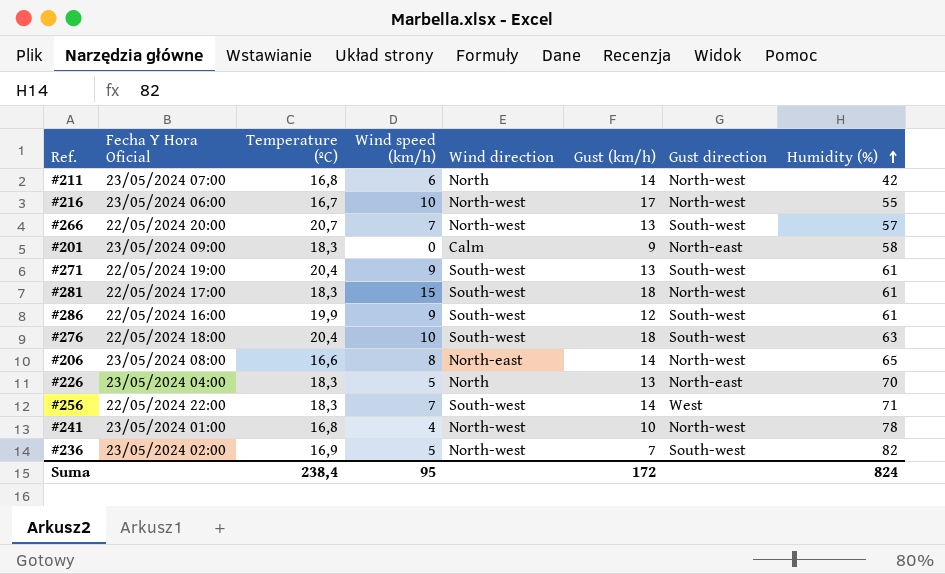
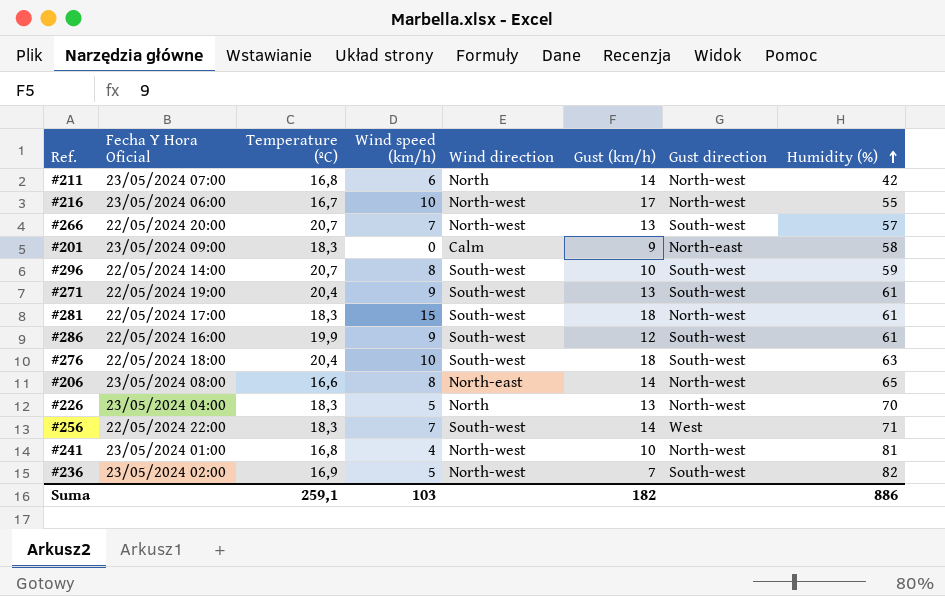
row #296: none -> 22/05/2024 14:00 | 20,7 | 8 | South-west | 10 | South-west | 59
#226 | Gust direction: North-east -> North-west
#241 | Humidity (%): 78 -> 81
Suma | Temperature (ºC): 238,4 -> 259,1
Suma | Wind speed (km/h): 95 -> 103
Suma | Gust (km/h): 172 -> 182
Suma | Humidity (%): 824 -> 886

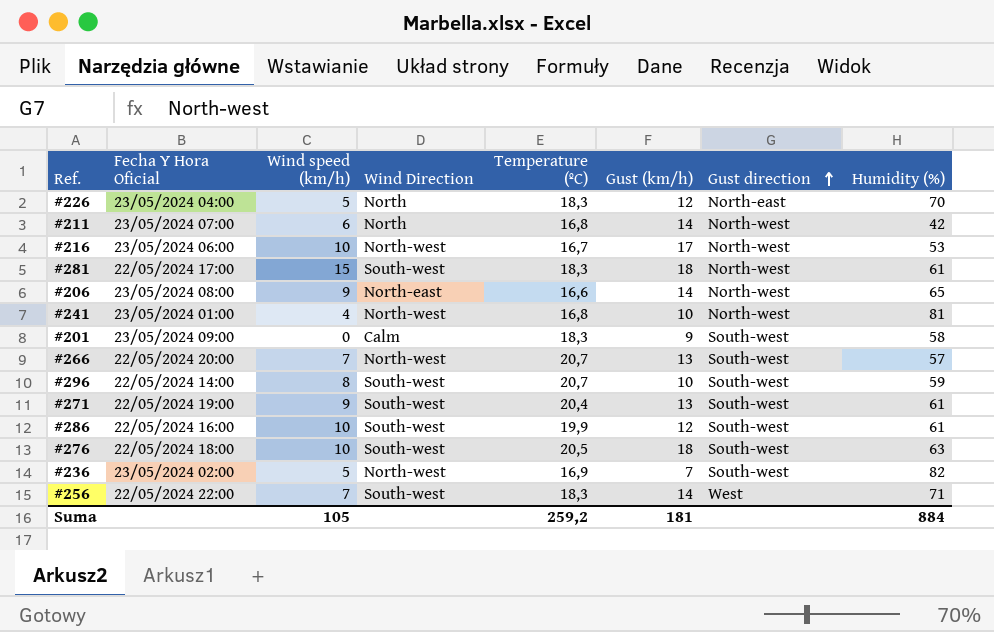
row order: Humidity (%) ascending -> Gust direction ascending
column name: Wind direction -> Wind Direction
column Temperature (ºC) | position: 3 -> 5
#226 | Gust (km/h): 13 -> 12
#226 | Gust direction: North-west -> North-east
#216 | Humidity (%): 55 -> 53
#206 | Wind speed (km/h): 8 -> 9
#201 | Gust direction: North-east -> South-west
#286 | Wind speed (km/h): 9 -> 10
#276 | Temperature (ºC): 20,4 -> 20,5
Suma | Wind speed (km/h): 103 -> 105
Suma | Temperature (ºC): 259,1 -> 259,2
Suma | Gust (km/h): 182 -> 181
Suma | Humidity (%): 886 -> 884

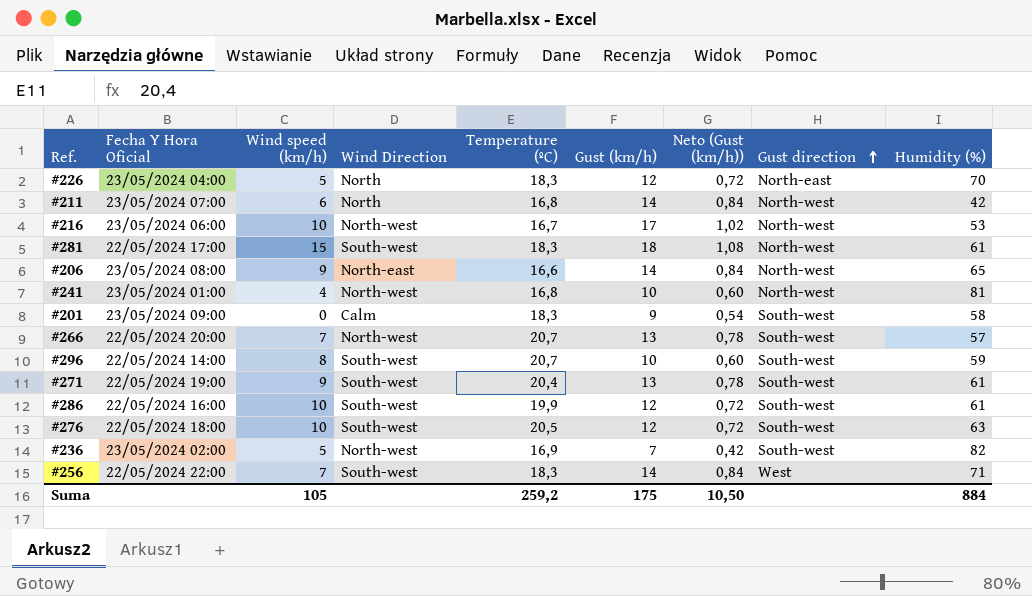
column Neto (Gust (km/h)) | formula: none -> [Gust (km/h)] * 0,06
#276 | Gust (km/h): 18 -> 12
Suma | Gust (km/h): 181 -> 175

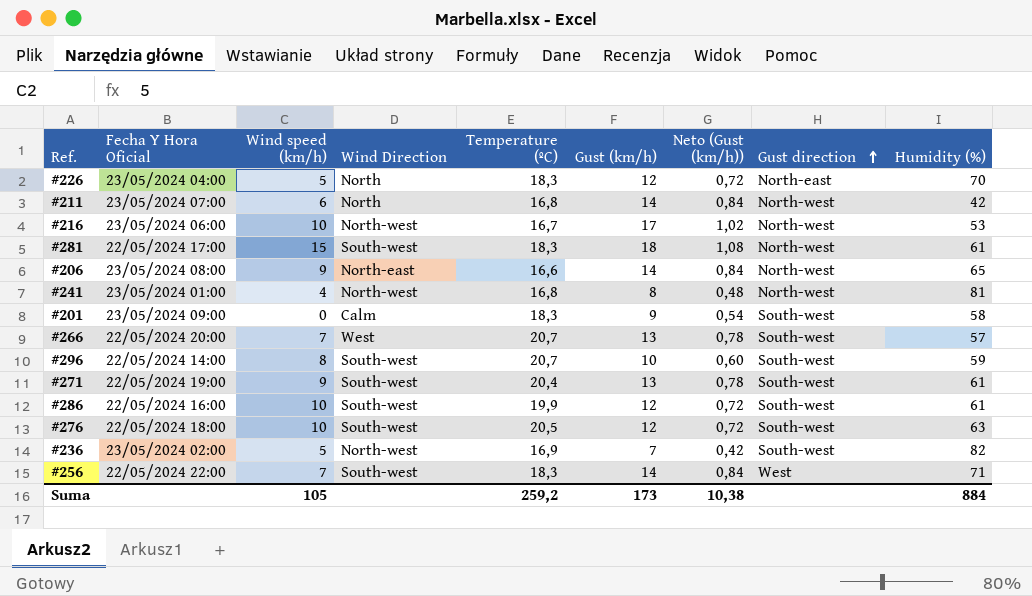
#241 | Gust (km/h): 10 -> 8
#241 | Neto (Gust (km/h)): 0,60 -> 0,48
#266 | Wind Direction: North-west -> West
Suma | Gust (km/h): 175 -> 173
Suma | Neto (Gust (km/h)): 10,50 -> 10,38

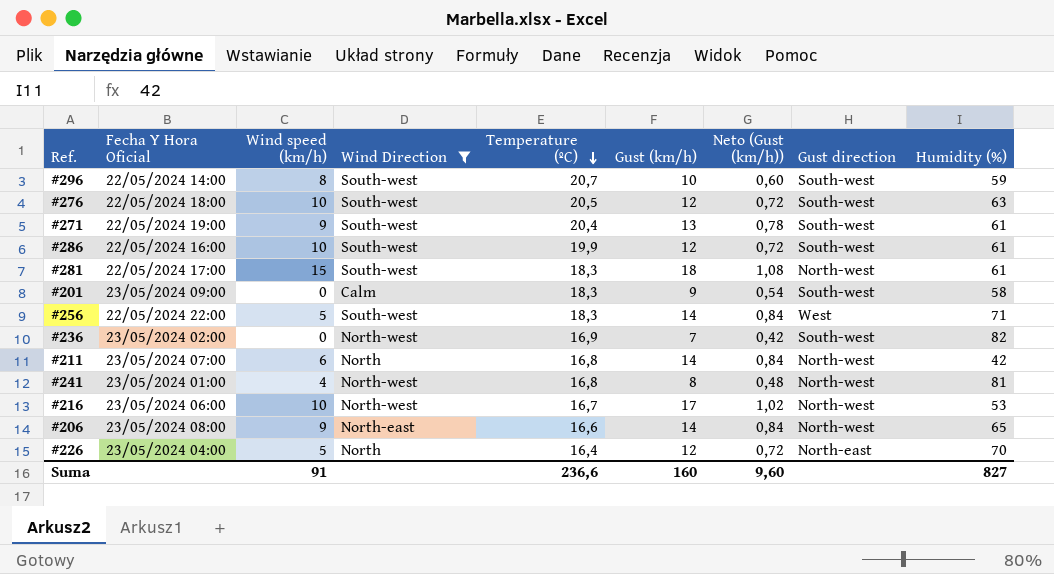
filter: none -> Wind Direction != West
row order: Gust direction ascending -> Temperature (ºC) descending
#256 | Wind speed (km/h): 7 -> 5
#236 | Wind speed (km/h): 5 -> 0
#226 | Temperature (ºC): 18,3 -> 16,4
Suma | Wind speed (km/h): 105 -> 91
Suma | Temperature (ºC): 259,2 -> 236,6
Suma | Gust (km/h): 173 -> 160
Suma | Neto (Gust (km/h)): 10,38 -> 9,60
Suma | Humidity (%): 884 -> 827

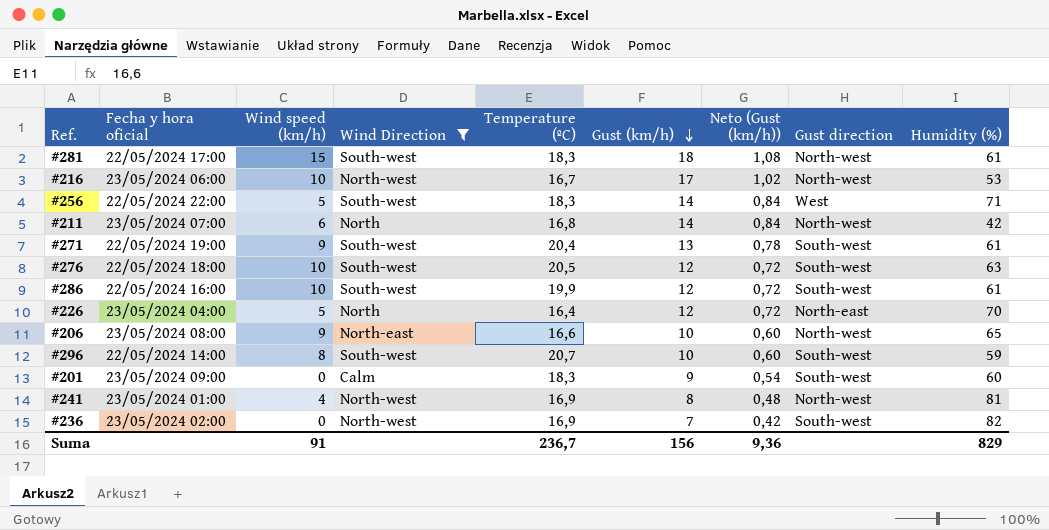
row order: Temperature (ºC) descending -> Gust (km/h) descending
column name: Fecha Y Hora Oficial -> Fecha y hora oficial
#206 | Gust (km/h): 14 -> 10
#206 | Neto (Gust (km/h)): 0,84 -> 0,60
#201 | Humidity (%): 58 -> 60
#241 | Temperature (ºC): 16,8 -> 16,9
Suma | Temperature (ºC): 236,6 -> 236,7
Suma | Gust (km/h): 160 -> 156
Suma | Neto (Gust (km/h)): 9,60 -> 9,36
Suma | Humidity (%): 827 -> 829

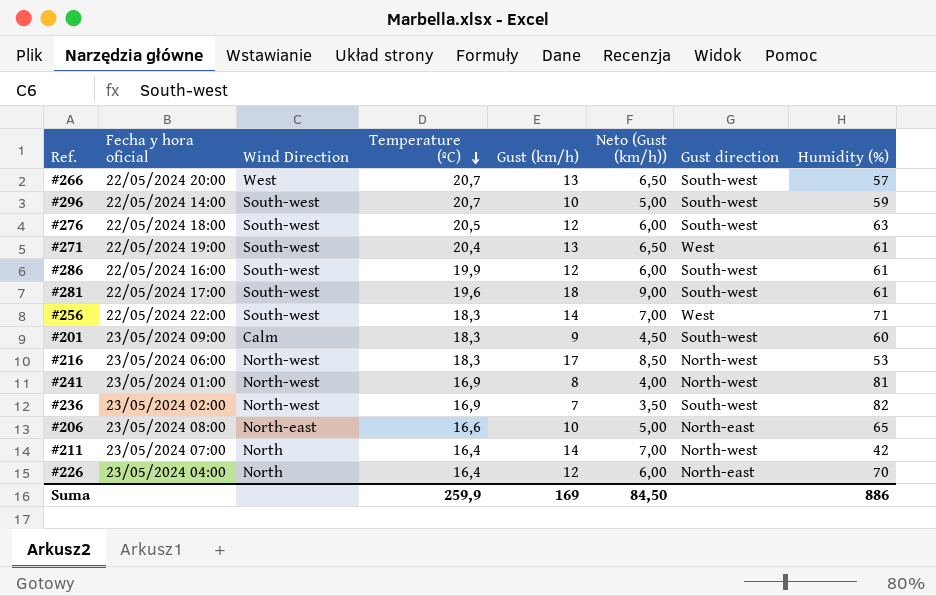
filter: Wind Direction != West -> none
row order: Gust (km/h) descending -> Temperature (ºC) descending
column Wind speed (km/h) | position: 3 -> none
column Neto (Gust (km/h)) | formula: [Gust (km/h)] * 0,06 -> [Gust (km/h)] * 0,5
#271 | Gust direction: South-west -> West
#281 | Temperature (ºC): 18,3 -> 19,6
#281 | Gust direction: North-west -> South-west
#216 | Temperature (ºC): 16,7 -> 18,3
#206 | Gust direction: North-west -> North-east
#211 | Temperature (ºC): 16,8 -> 16,4
Suma | Temperature (ºC): 236,7 -> 259,9
Suma | Gust (km/h): 156 -> 169
Suma | Neto (Gust (km/h)): 9,36 -> 84,50
Suma | Humidity (%): 829 -> 886

